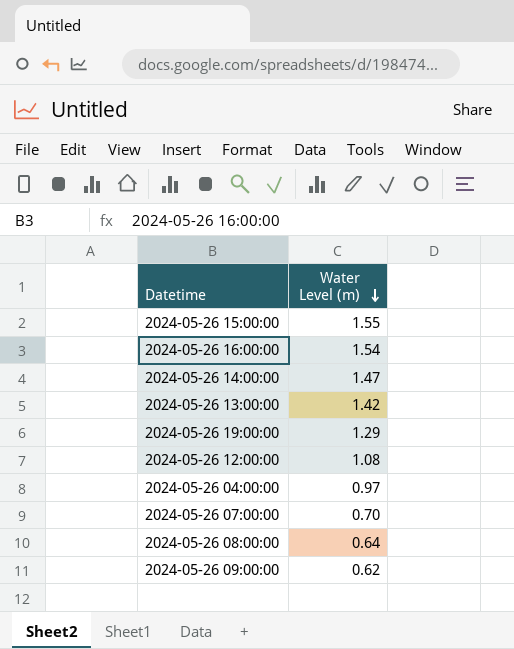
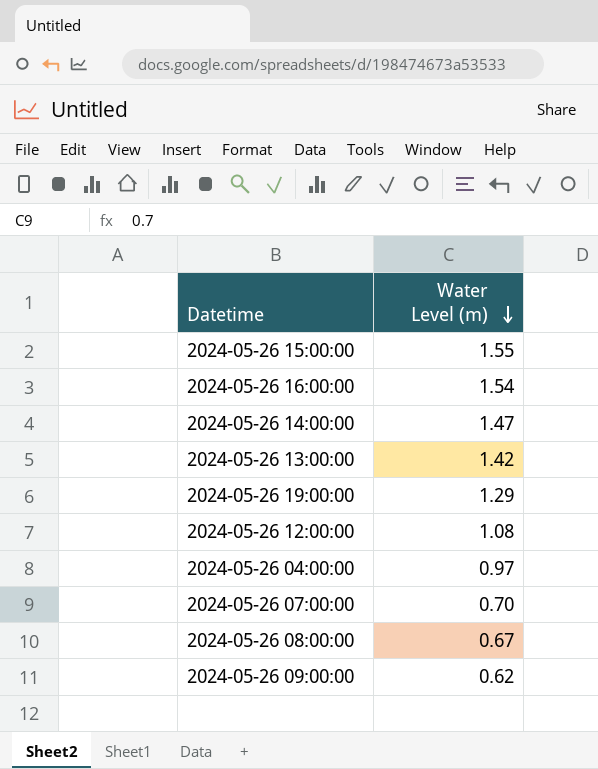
2024-05-26 08:00:00 | Water Level (m): 0.64 -> 0.67

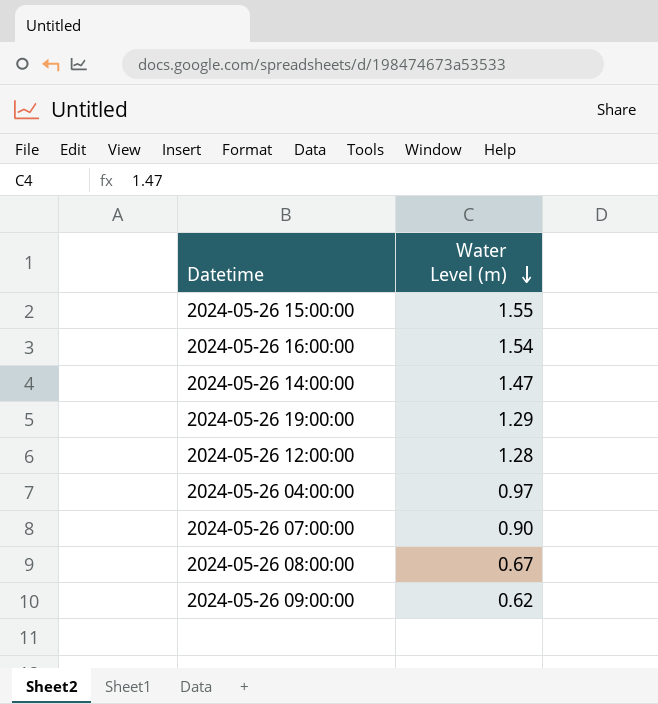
row 2024-05-26 13:00:00: 1.42 -> none
2024-05-26 12:00:00 | Water Level (m): 1.08 -> 1.28
2024-05-26 07:00:00 | Water Level (m): 0.70 -> 0.90

